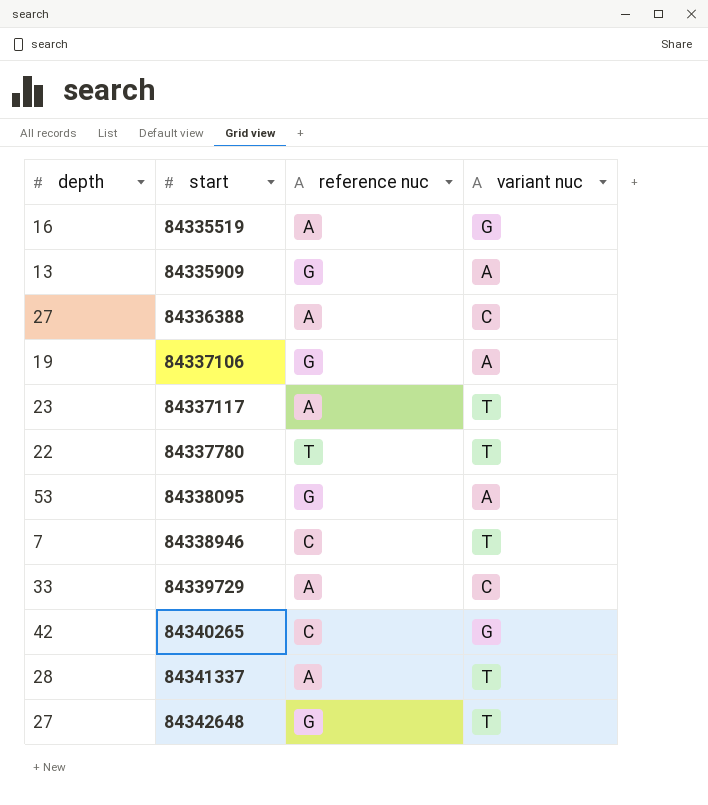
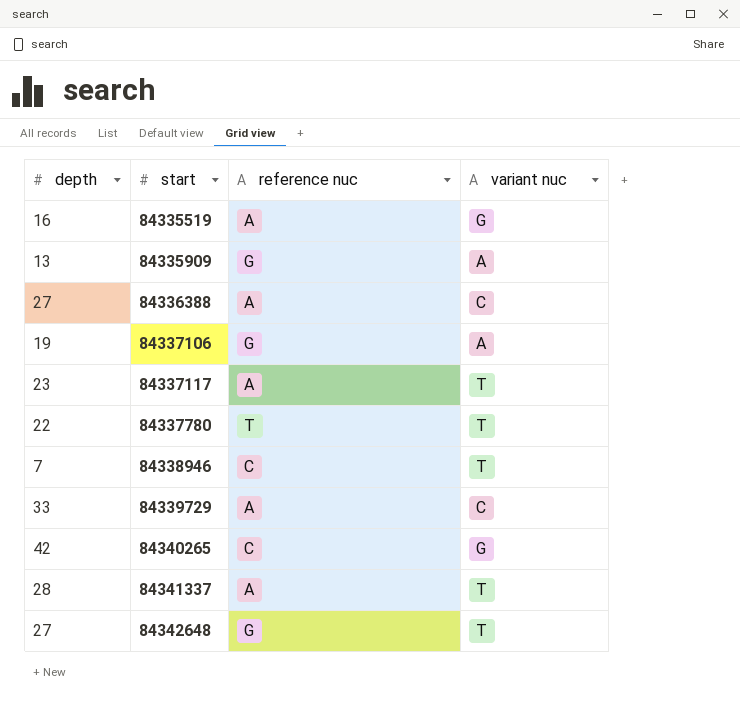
row 84338095: 53 | G | A -> none

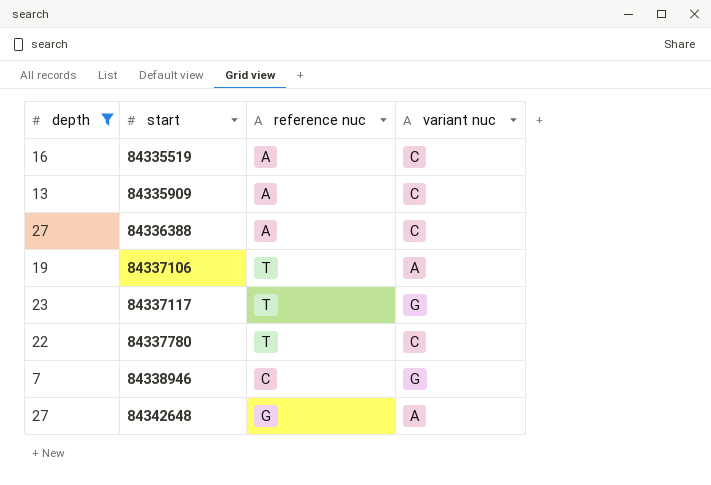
filter: none -> depth <= 27
84335519 | variant nuc: G -> C
84335909 | reference nuc: G -> A
84335909 | variant nuc: A -> C
84337106 | reference nuc: G -> T
84337117 | reference nuc: A -> T
84337117 | variant nuc: T -> G
84337780 | variant nuc: T -> C
84338946 | variant nuc: T -> G
84342648 | variant nuc: T -> A

